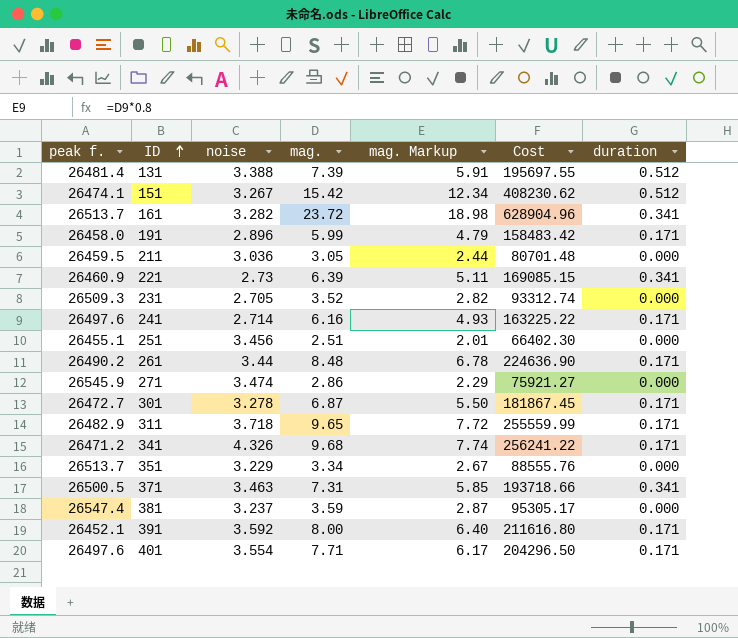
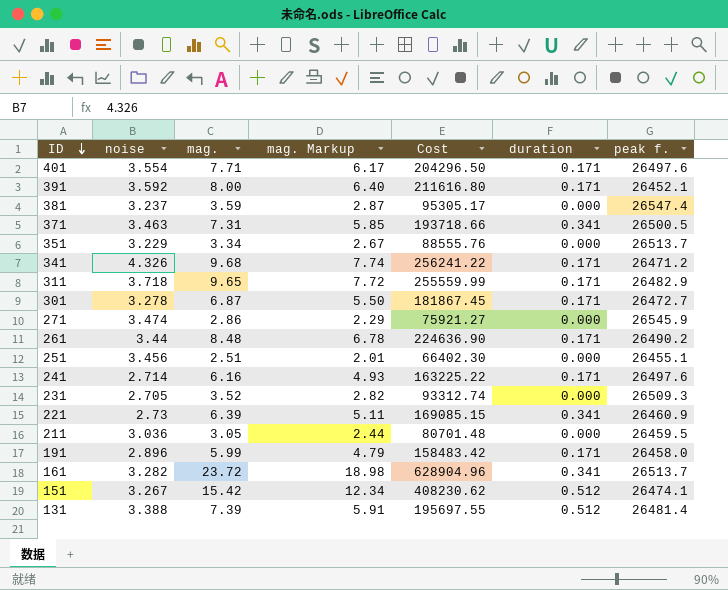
row order: ID ascending -> ID descending
column peak f. | position: 1 -> 7

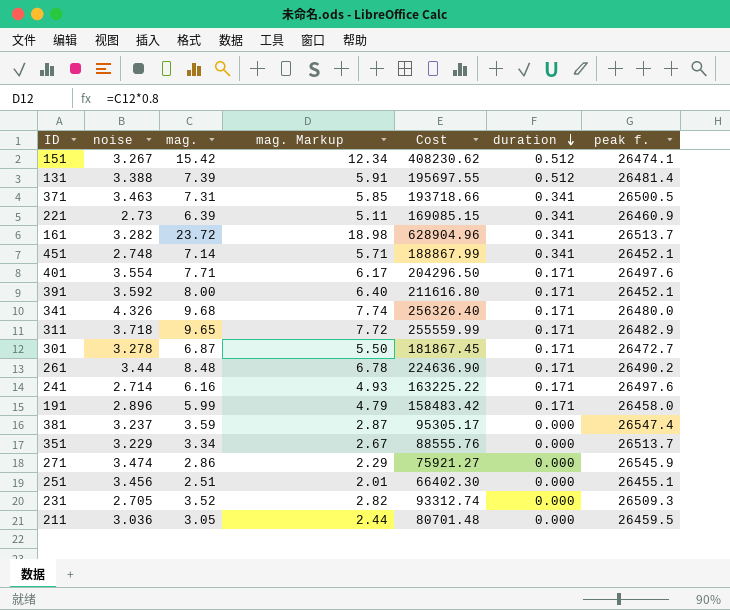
row order: ID descending -> duration descending
row 451: none -> 2.748 | 7.14 | 5.71 | 188867.99 | 0.341 | 26452.1
341 | Cost: 256241.22 -> 256326.40
341 | peak f.: 26471.2 -> 26480.0

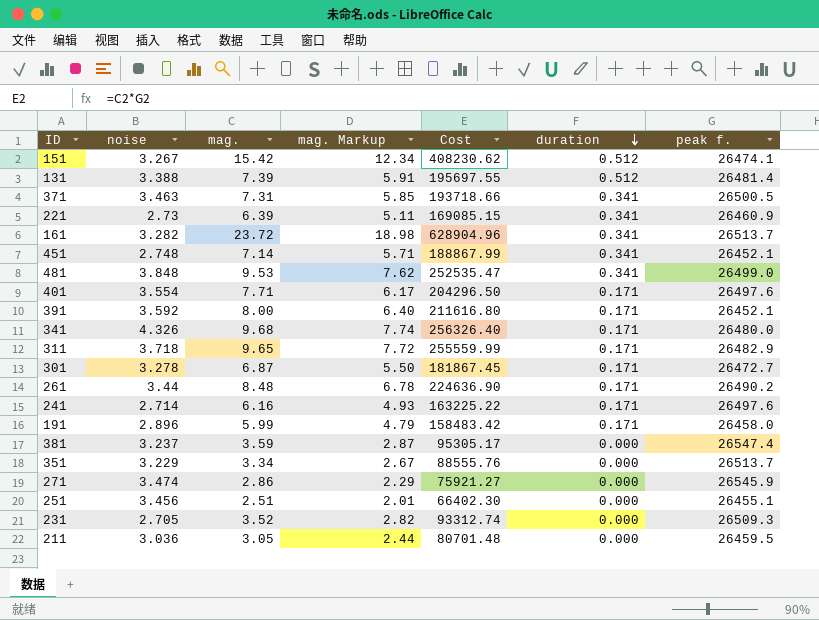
row 481: none -> 3.848 | 9.53 | 7.62 | 252535.47 | 0.341 | 26499.0

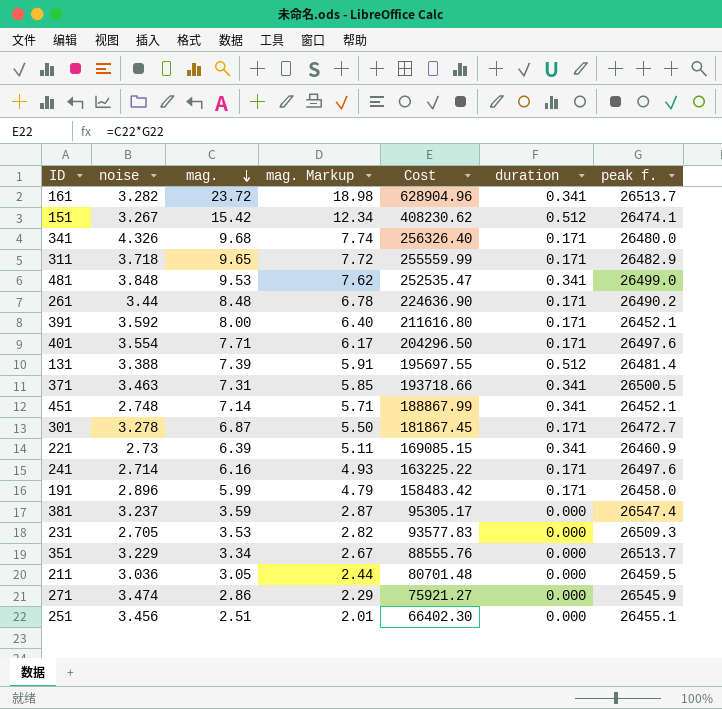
row order: duration descending -> mag. descending
231 | mag.: 3.52 -> 3.53
231 | Cost: 93312.74 -> 93577.83

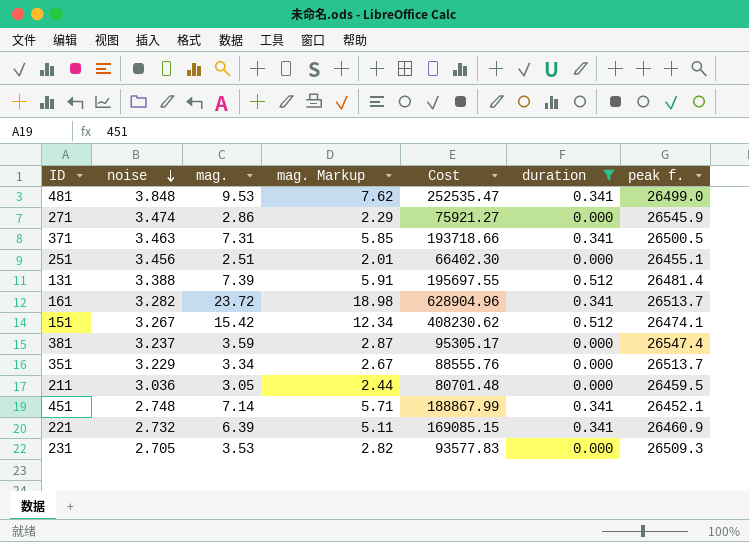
filter: none -> duration != 0.171
row order: mag. descending -> noise descending
221 | noise: 2.73 -> 2.732

